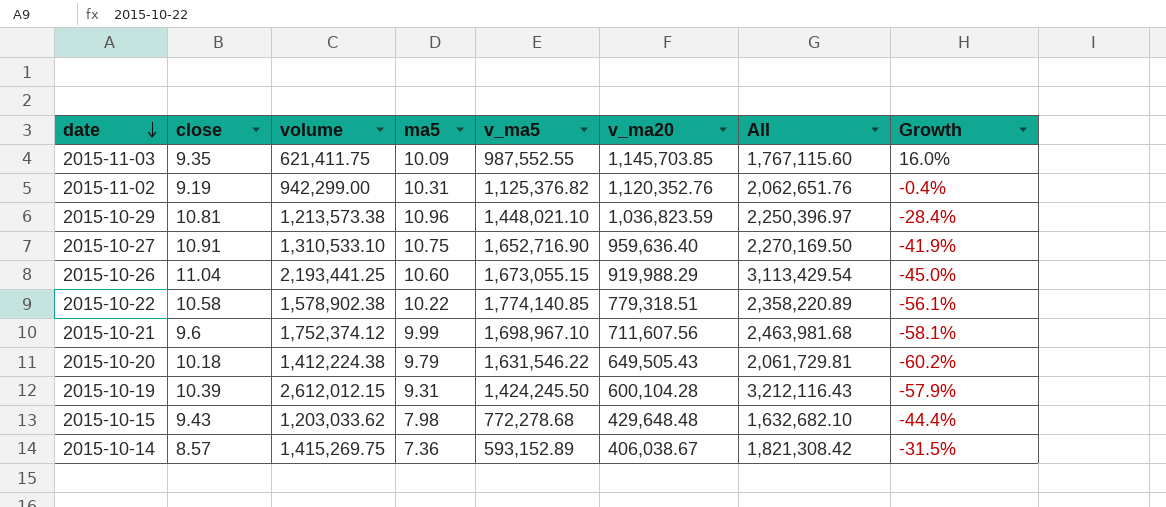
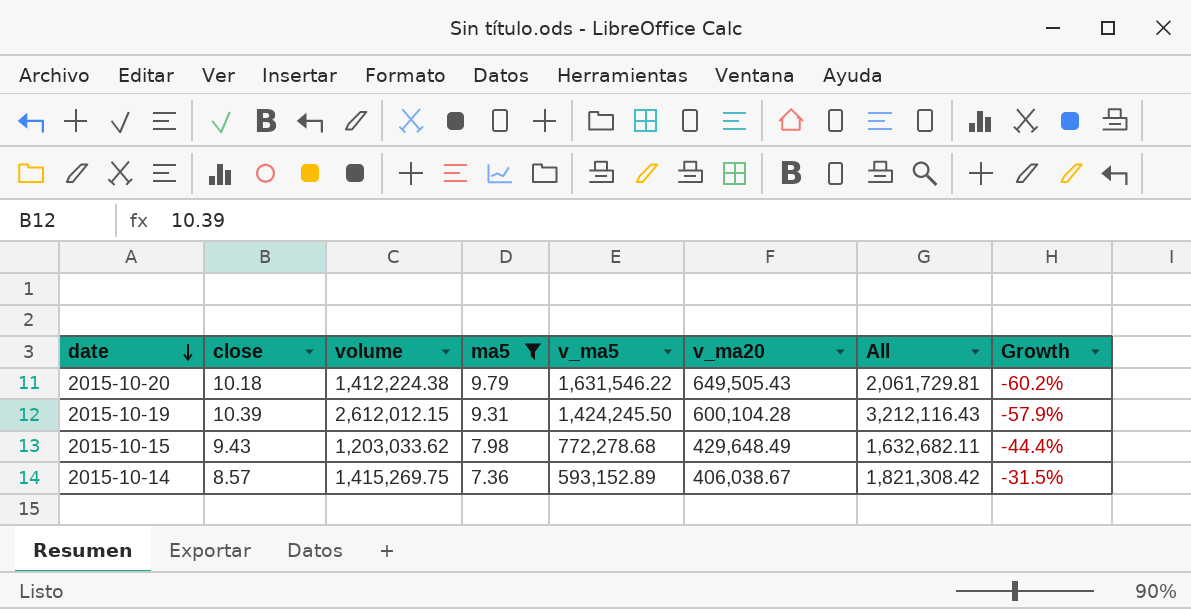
filter: none -> ma5 <= 9.79
2015-10-15 | v_ma20: 429,648.48 -> 429,648.49
2015-10-15 | All: 1,632,682.10 -> 1,632,682.11

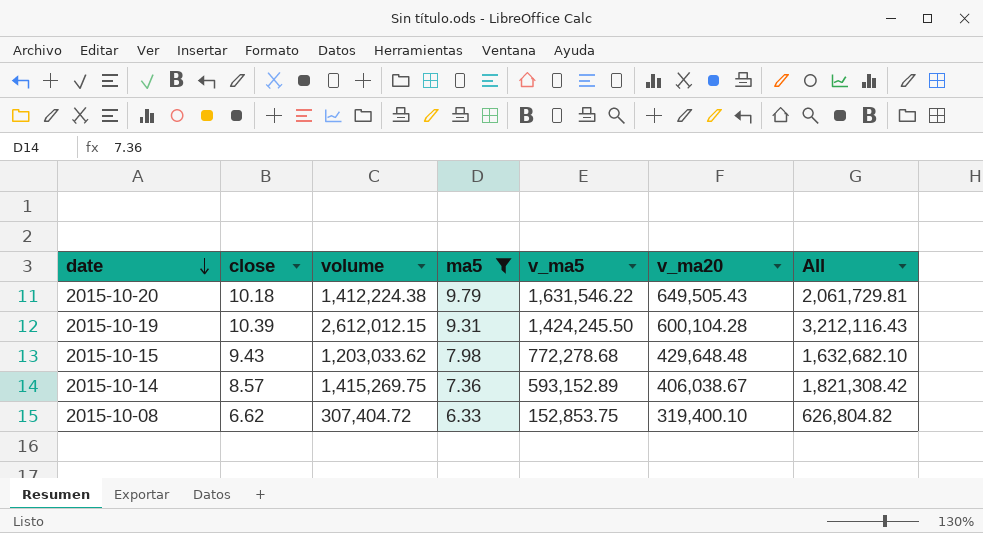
column Growth | formula: ([v_ma20] - [v_ma5]) / [v_ma5] -> none
2015-10-15 | v_ma20: 429,648.49 -> 429,648.48
2015-10-15 | All: 1,632,682.11 -> 1,632,682.10
row 2015-10-08: none -> 6.62 | 307,404.72 | 6.33 | 152,853.75 | 319,400.10 | 626,804.82

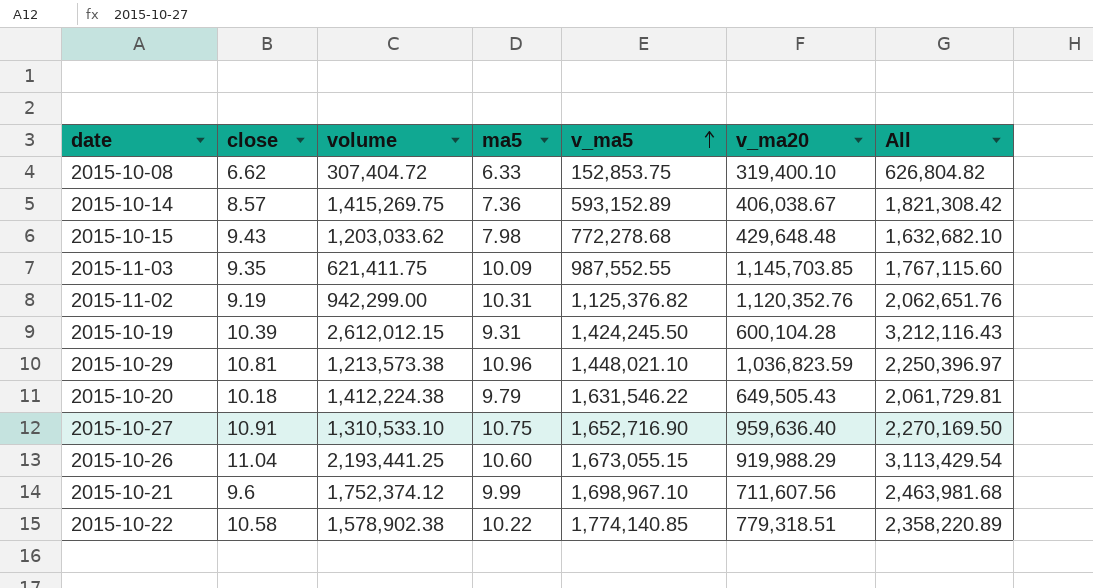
filter: ma5 <= 9.79 -> none
row order: date descending -> v_ma5 ascending

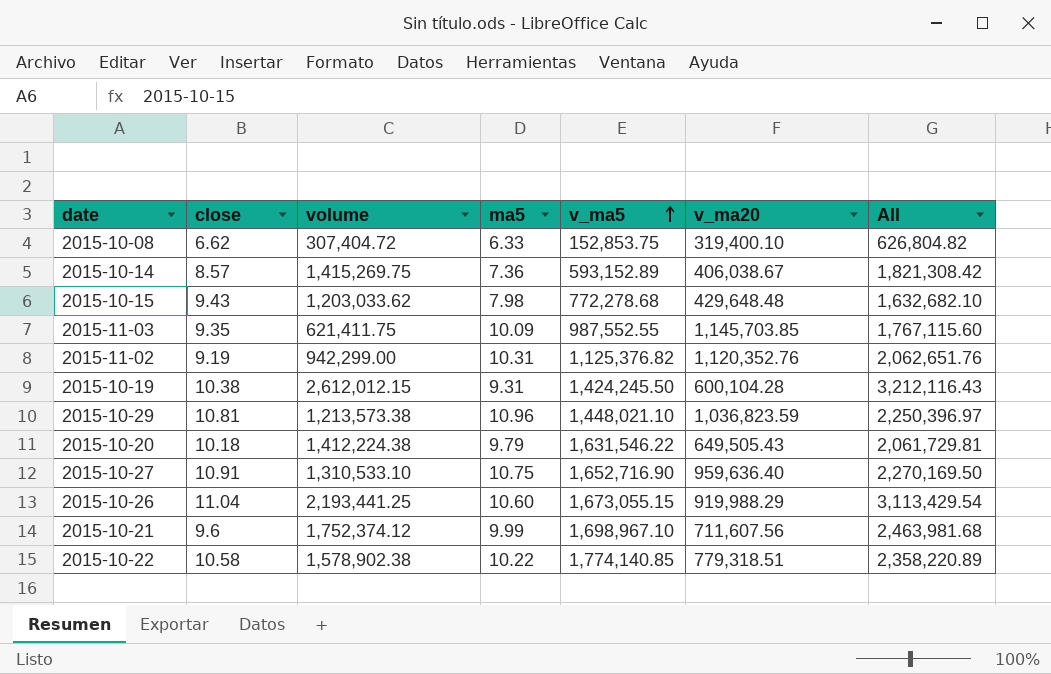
2015-10-19 | close: 10.39 -> 10.38

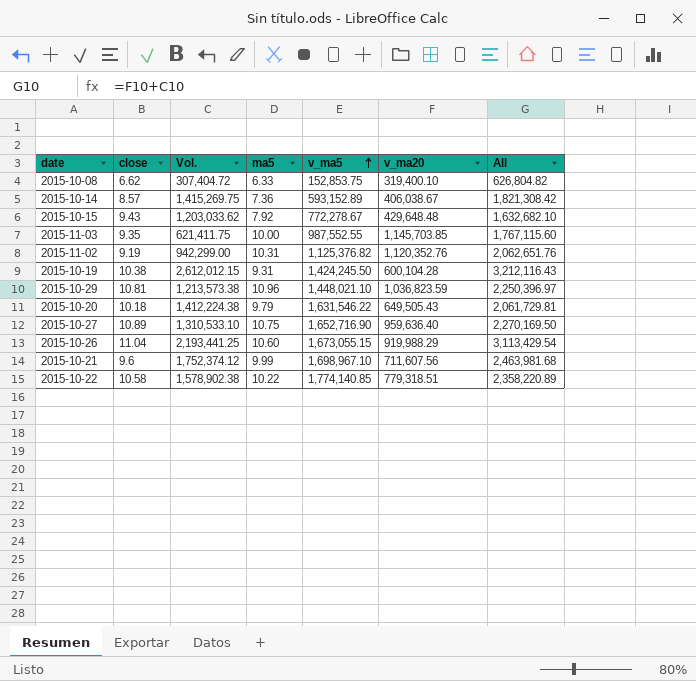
column name: volume -> Vol.
2015-10-15 | ma5: 7.98 -> 7.92
2015-10-15 | v_ma5: 772,278.68 -> 772,278.67
2015-11-03 | ma5: 10.09 -> 10.00
2015-10-27 | close: 10.91 -> 10.89

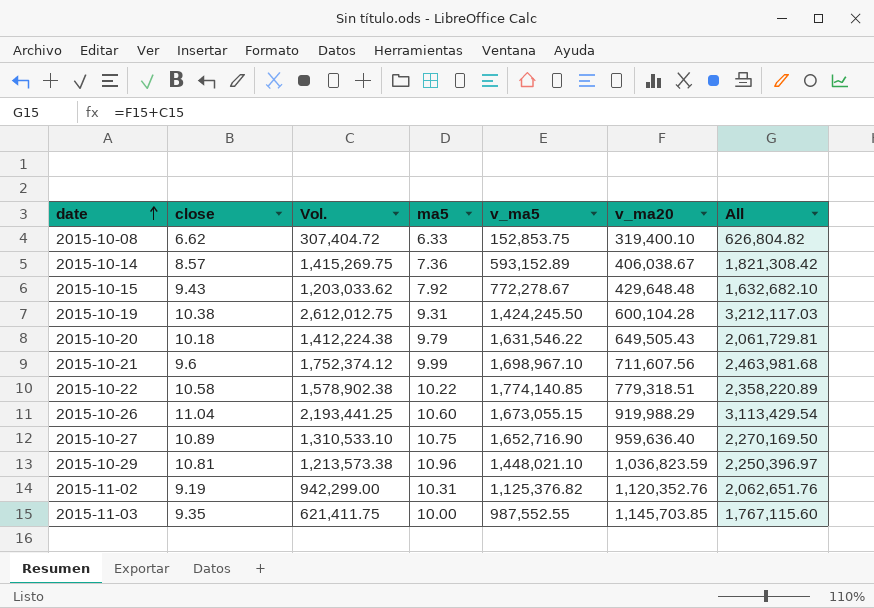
row order: v_ma5 ascending -> date ascending
2015-10-19 | Vol.: 2,612,012.15 -> 2,612,012.75
2015-10-19 | All: 3,212,116.43 -> 3,212,117.03

